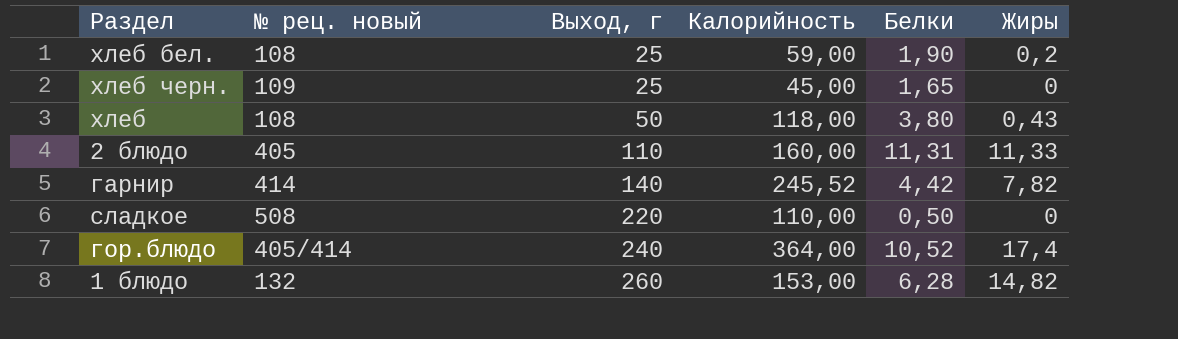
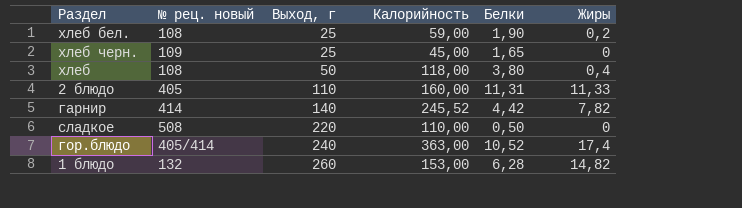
хлеб | Жиры: 0,43 -> 0,4
гор.блюдо | Калорийность: 364,00 -> 363,00

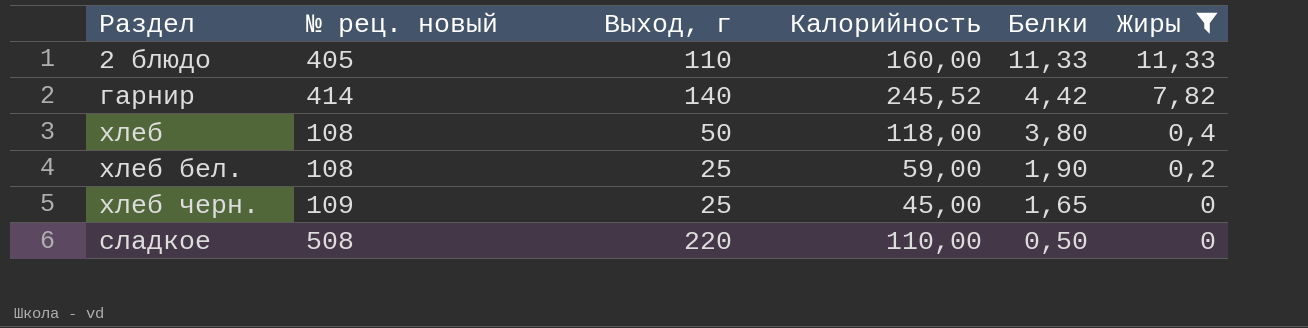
filter: none -> Жиры <= 11,33
row order: Выход, г ascending -> Белки descending
2 блюдо | Белки: 11,31 -> 11,33

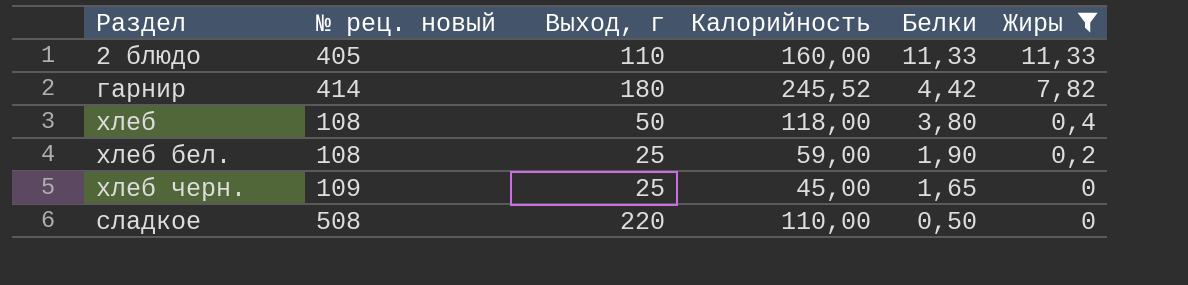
гарнир | Выход, г: 140 -> 180

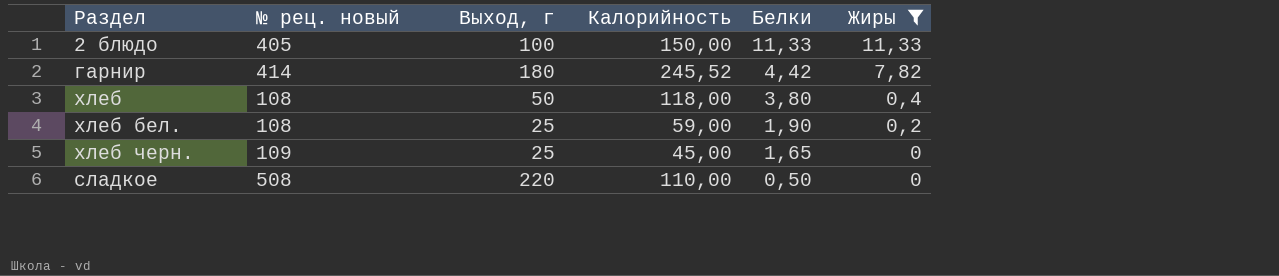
2 блюдо | Выход, г: 110 -> 100
2 блюдо | Калорийность: 160,00 -> 150,00

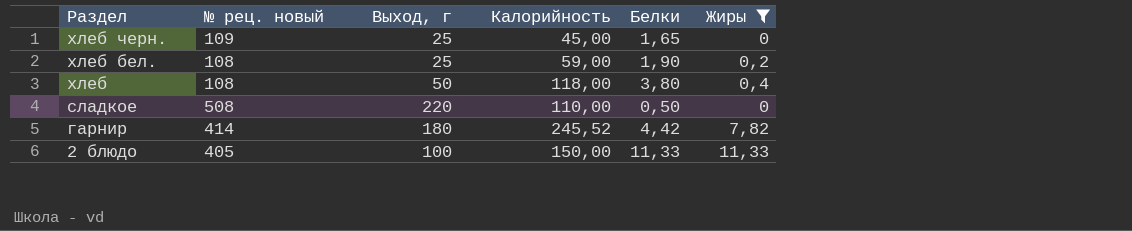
row order: Белки descending -> Раздел descending

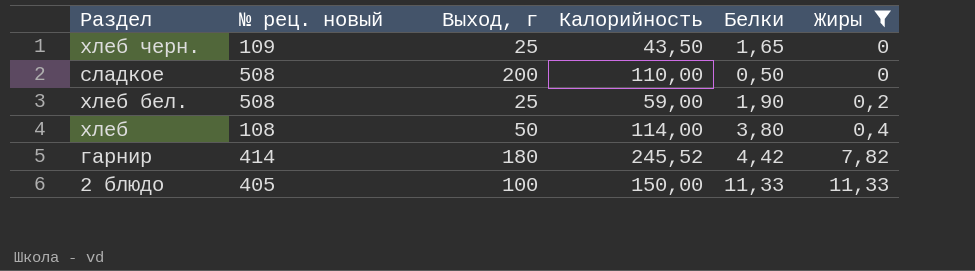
row order: Раздел descending -> Жиры ascending
хлеб черн. | Калорийность: 45,00 -> 43,50
сладкое | Выход, г: 220 -> 200
хлеб бел. | № рец. новый: 108 -> 508
хлеб | Калорийность: 118,00 -> 114,00

